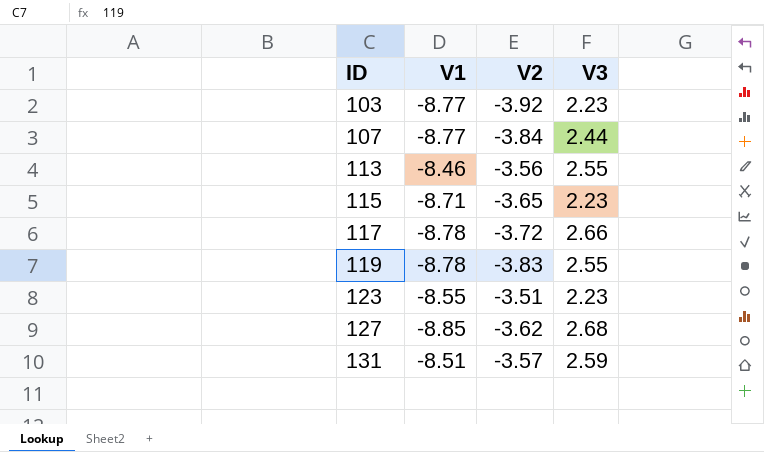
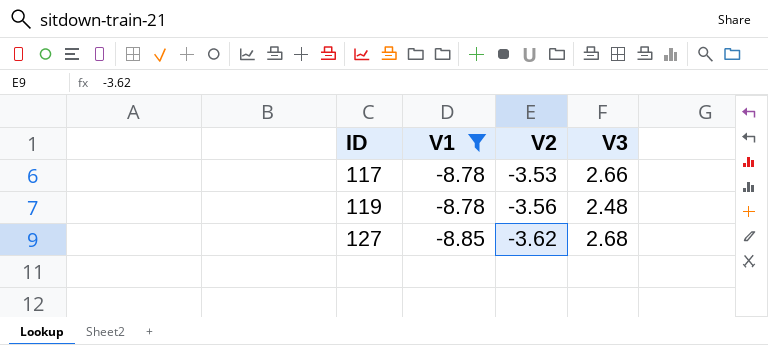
filter: none -> V1 <= -8.78
117 | V2: -3.72 -> -3.53
119 | V2: -3.83 -> -3.56
119 | V3: 2.55 -> 2.48

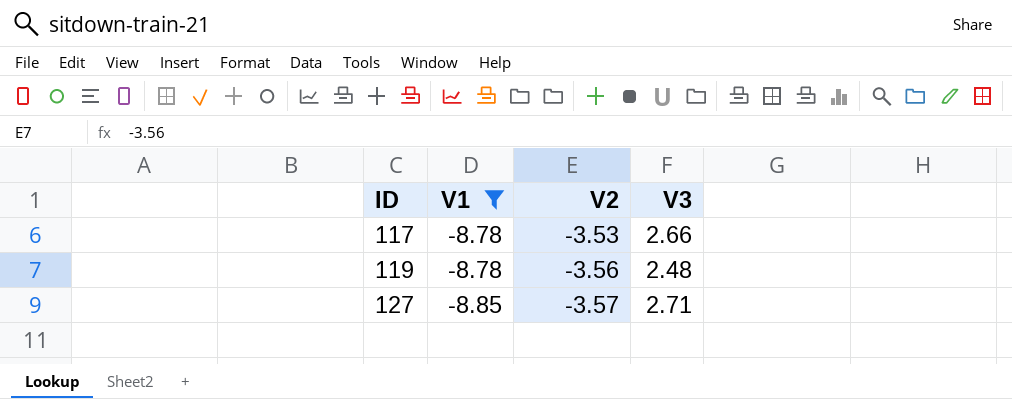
127 | V2: -3.62 -> -3.57
127 | V3: 2.68 -> 2.71

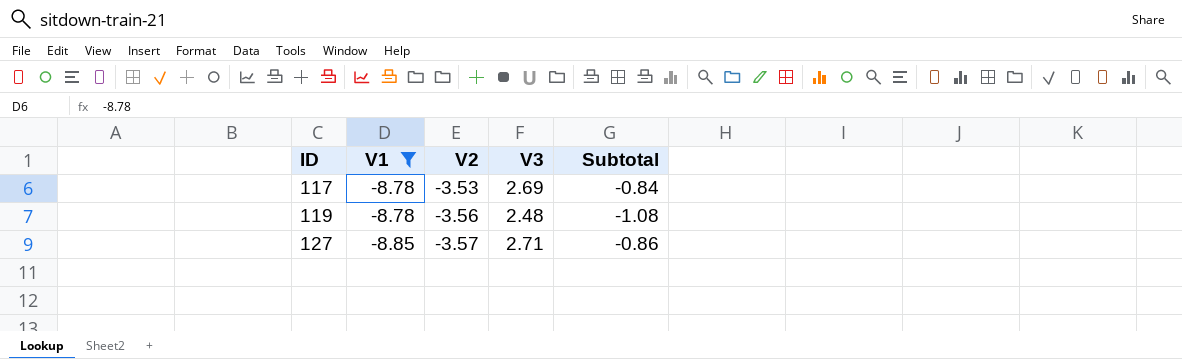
column Subtotal | formula: none -> [V2] + [V3]
117 | V3: 2.66 -> 2.69

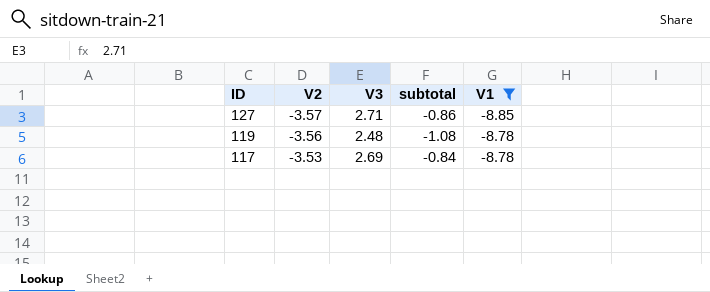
row order: ID ascending -> ID descending
column name: Subtotal -> subtotal
column V1 | position: 2 -> 5

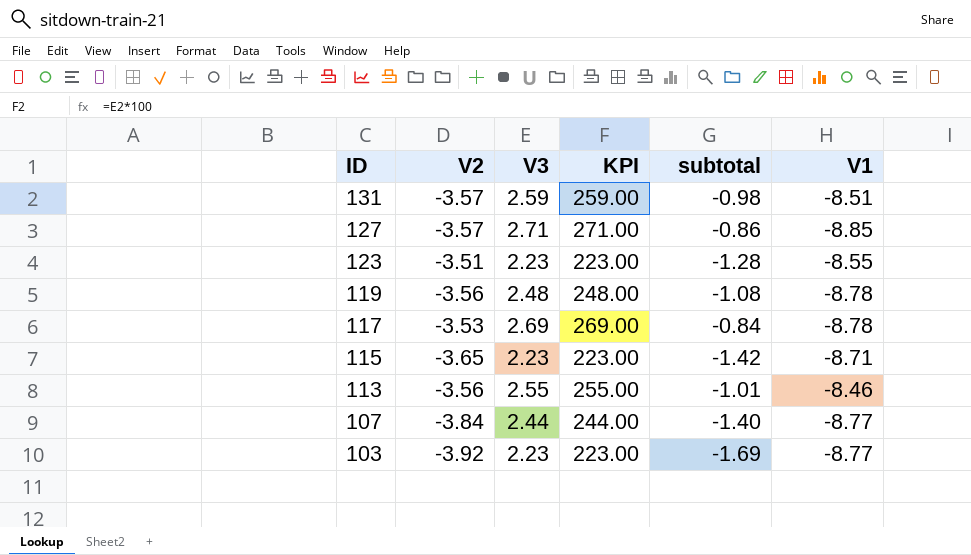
filter: V1 <= -8.78 -> none
column KPI | formula: none -> [V3] * 100

